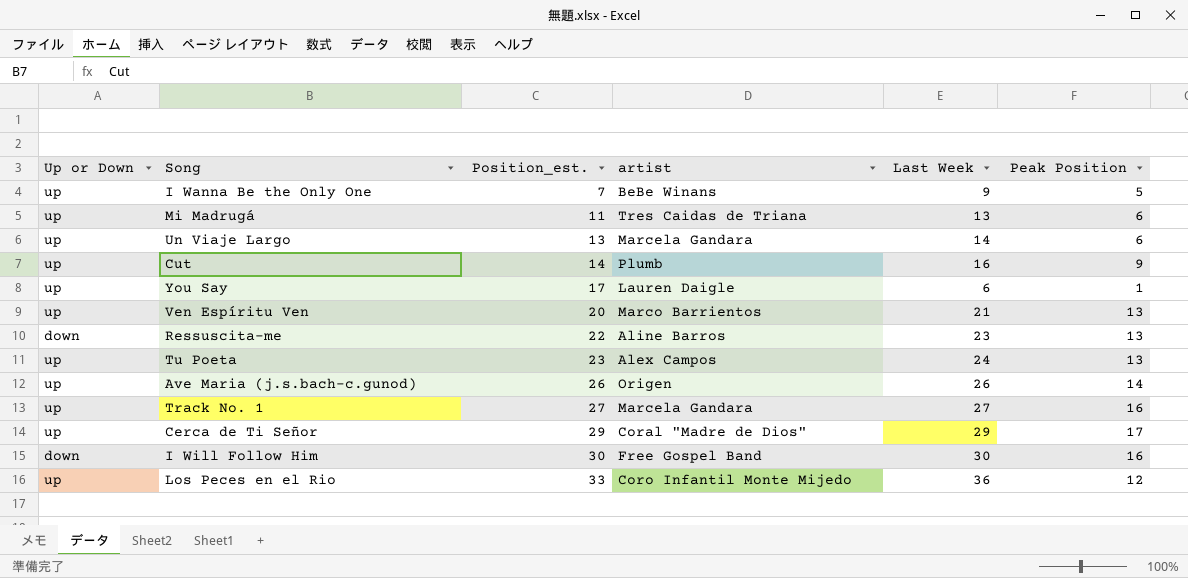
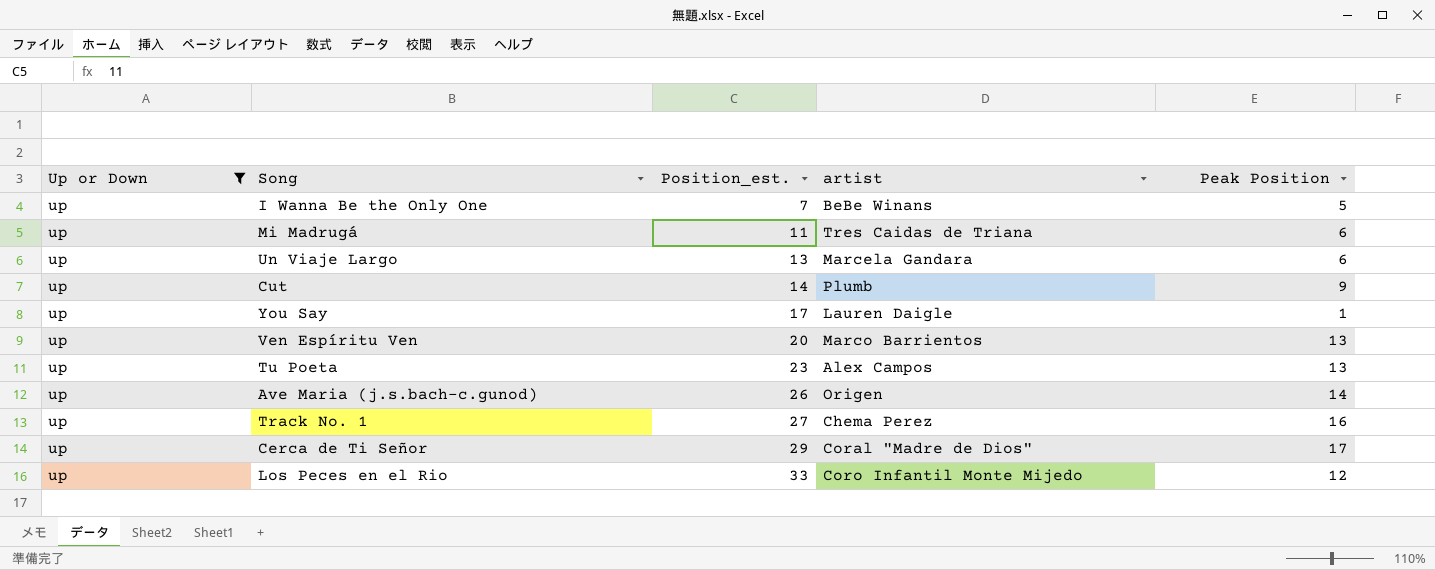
filter: none -> Up or Down = up
column Last Week | position: 5 -> none
Track No. 1 | artist: Marcela Gandara -> Chema Perez

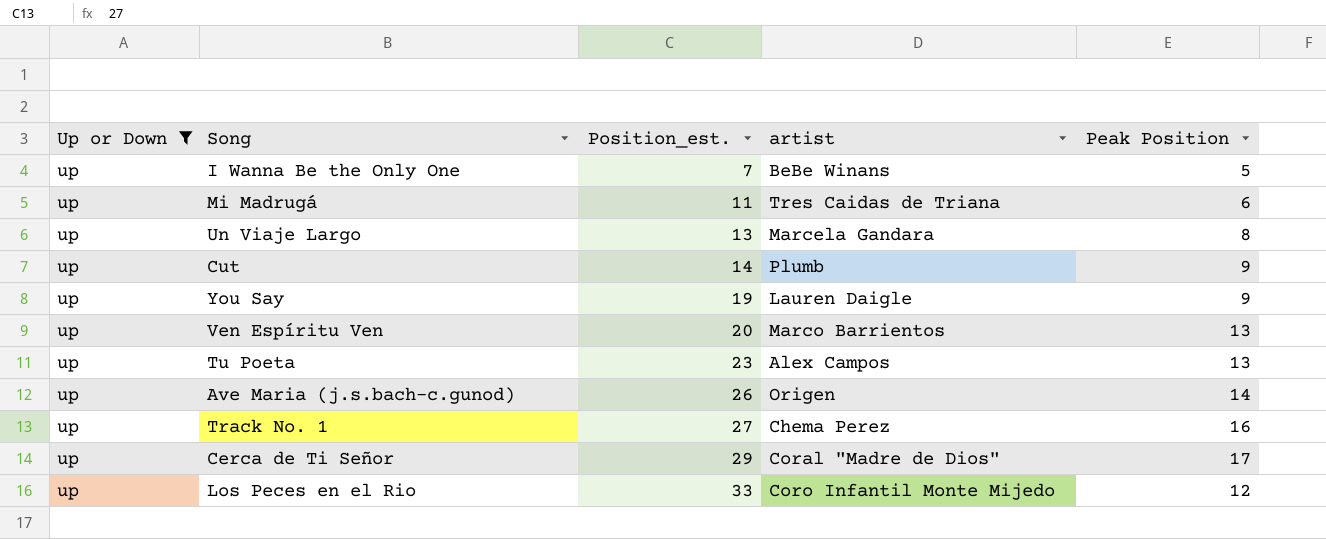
Un Viaje Largo | Peak Position: 6 -> 8
You Say | Position_est.: 17 -> 19
You Say | Peak Position: 1 -> 9

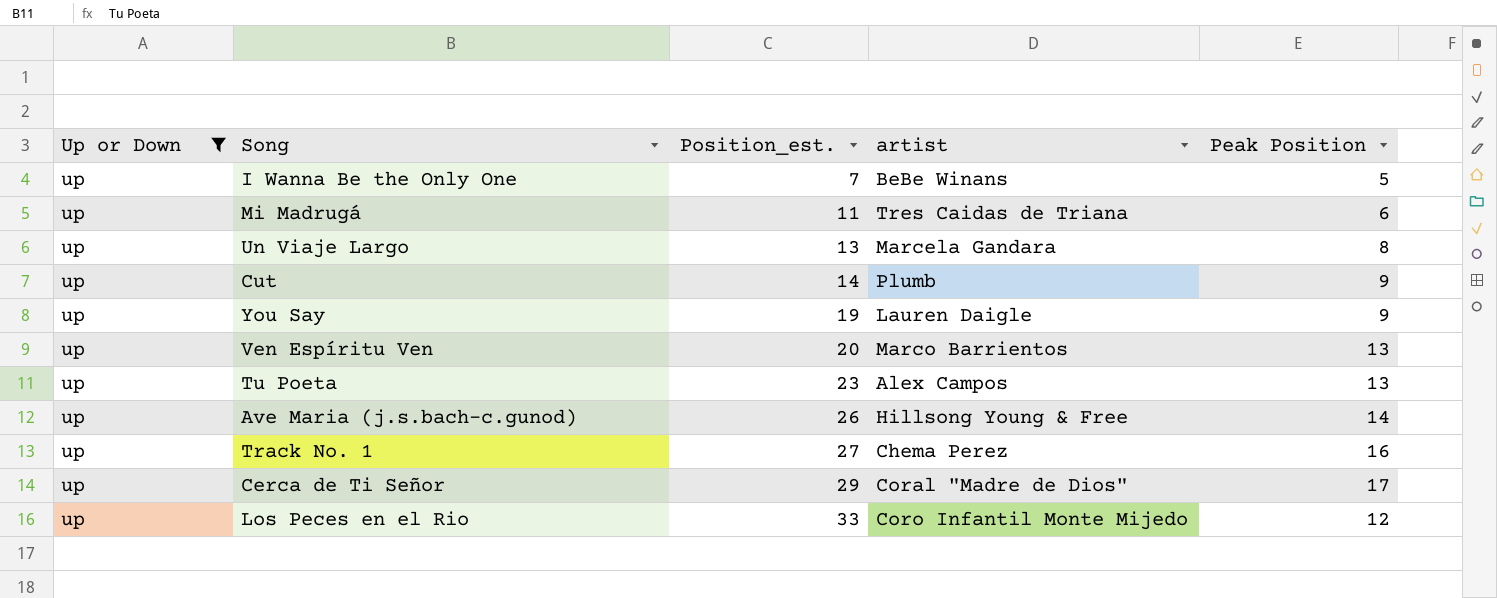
Ave Maria (j.s.bach-c.gunod) | artist: Origen -> Hillsong Young & Free

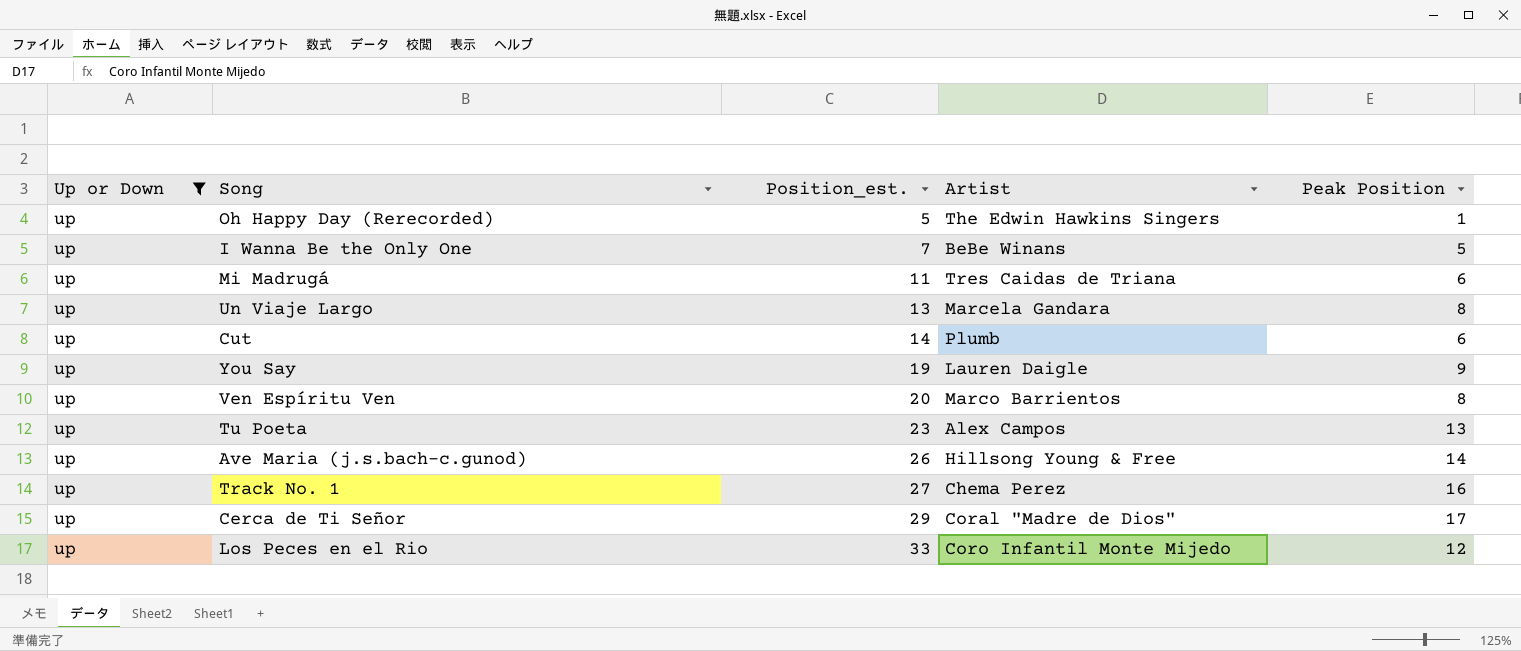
column name: artist -> Artist
row Oh Happy Day (Rerecorded): none -> up | 5 | The Edwin Hawkins Singers | 1
Cut | Peak Position: 9 -> 6
Ven Espíritu Ven | Peak Position: 13 -> 8

